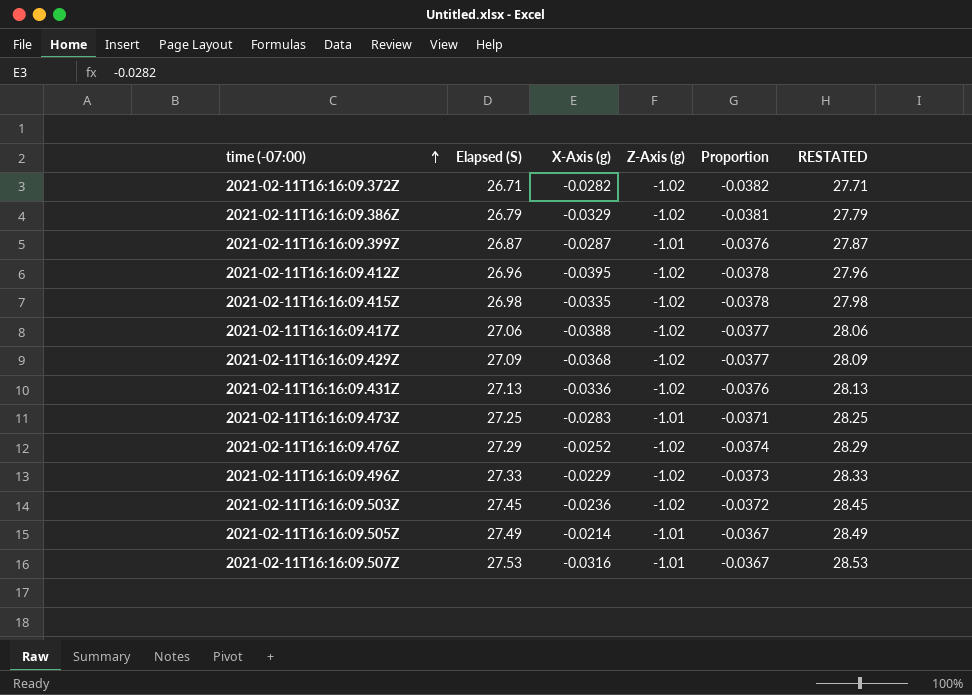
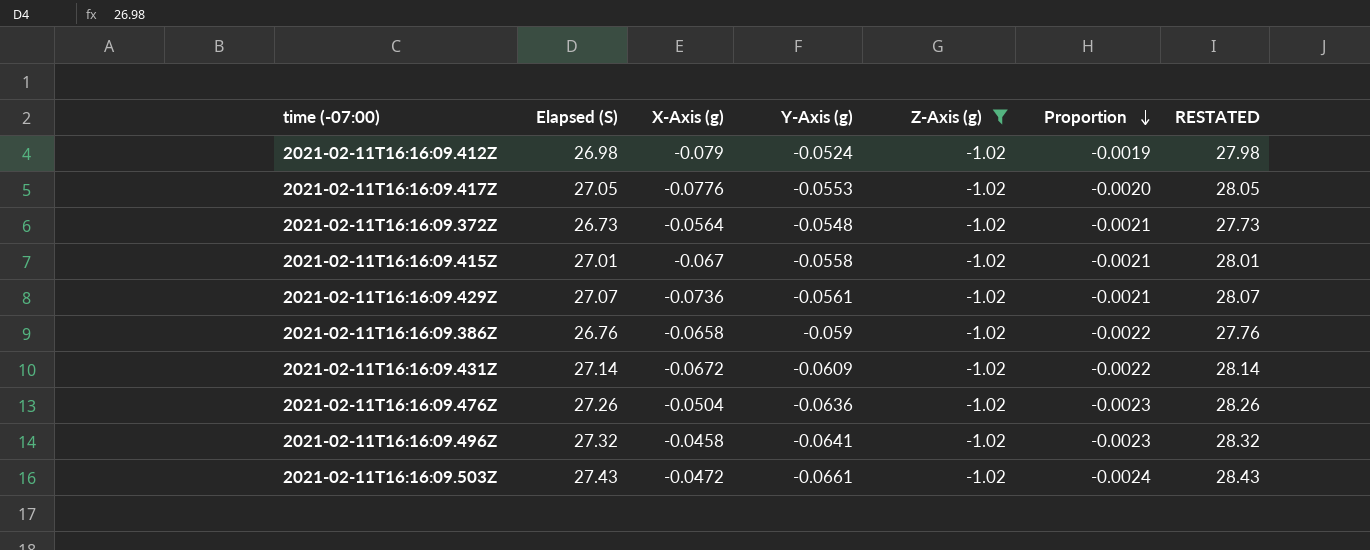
filter: none -> Z-Axis (g) = -1.02
row order: time (-07:00) ascending -> Proportion descending
column Y-Axis (g) | position: none -> 4
column Proportion | formula: [Z-Axis (g)] / [Elapsed (S)] -> [Y-Axis (g)] / [Elapsed (S)]
2021-02-11T16:16:09.412Z | Elapsed (S): 26.96 -> 26.98
2021-02-11T16:16:09.412Z | X-Axis (g): -0.0395 -> -0.079
2021-02-11T16:16:09.412Z | RESTATED: 27.96 -> 27.98
2021-02-11T16:16:09.417Z | Elapsed (S): 27.06 -> 27.05
2021-02-11T16:16:09.417Z | X-Axis (g): -0.0388 -> -0.0776
2021-02-11T16:16:09.417Z | RESTATED: 28.06 -> 28.05
2021-02-11T16:16:09.372Z | Elapsed (S): 26.71 -> 26.73
2021-02-11T16:16:09.372Z | X-Axis (g): -0.0282 -> -0.0564
2021-02-11T16:16:09.372Z | RESTATED: 27.71 -> 27.73
2021-02-11T16:16:09.415Z | Elapsed (S): 26.98 -> 27.01
2021-02-11T16:16:09.415Z | X-Axis (g): -0.0335 -> -0.067
2021-02-11T16:16:09.415Z | RESTATED: 27.98 -> 28.01
2021-02-11T16:16:09.429Z | Elapsed (S): 27.09 -> 27.07
2021-02-11T16:16:09.429Z | X-Axis (g): -0.0368 -> -0.0736
2021-02-11T16:16:09.429Z | RESTATED: 28.09 -> 28.07
2021-02-11T16:16:09.386Z | Elapsed (S): 26.79 -> 26.76
2021-02-11T16:16:09.386Z | X-Axis (g): -0.0329 -> -0.0658
2021-02-11T16:16:09.386Z | RESTATED: 27.79 -> 27.76
2021-02-11T16:16:09.431Z | Elapsed (S): 27.13 -> 27.14
2021-02-11T16:16:09.431Z | X-Axis (g): -0.0336 -> -0.0672
2021-02-11T16:16:09.431Z | RESTATED: 28.13 -> 28.14
2021-02-11T16:16:09.476Z | Elapsed (S): 27.29 -> 27.26
2021-02-11T16:16:09.476Z | X-Axis (g): -0.0252 -> -0.0504
2021-02-11T16:16:09.476Z | RESTATED: 28.29 -> 28.26
2021-02-11T16:16:09.496Z | Elapsed (S): 27.33 -> 27.32
2021-02-11T16:16:09.496Z | X-Axis (g): -0.0229 -> -0.0458
2021-02-11T16:16:09.496Z | RESTATED: 28.33 -> 28.32
2021-02-11T16:16:09.503Z | Elapsed (S): 27.45 -> 27.43
2021-02-11T16:16:09.503Z | X-Axis (g): -0.0236 -> -0.0472
2021-02-11T16:16:09.503Z | RESTATED: 28.45 -> 28.43

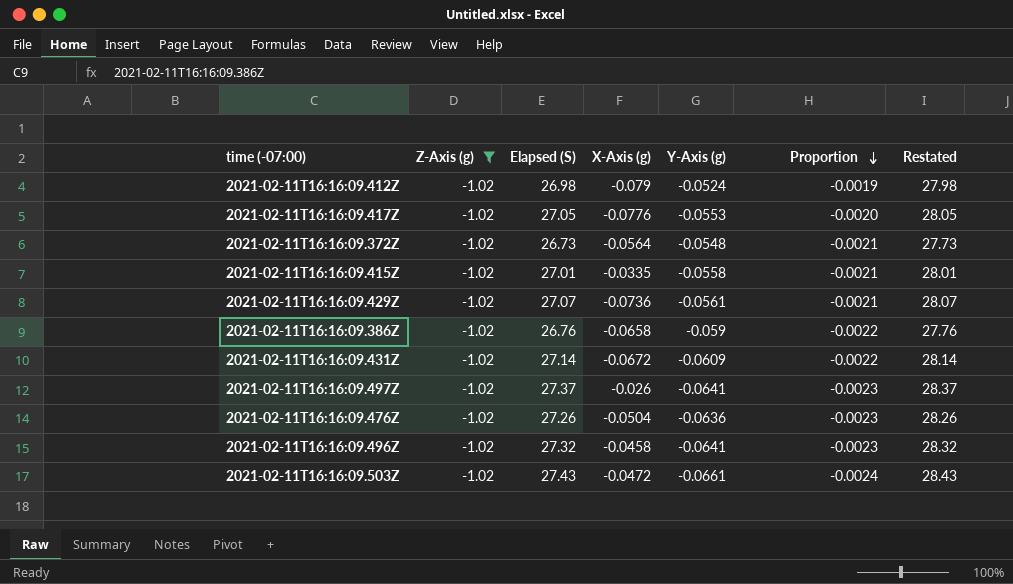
column Z-Axis (g) | position: 5 -> 2
column name: RESTATED -> Restated
2021-02-11T16:16:09.415Z | X-Axis (g): -0.067 -> -0.0335
row 2021-02-11T16:16:09.497Z: none -> -1.02 | 27.37 | -0.026 | -0.0641 | -0.0023 | 28.37

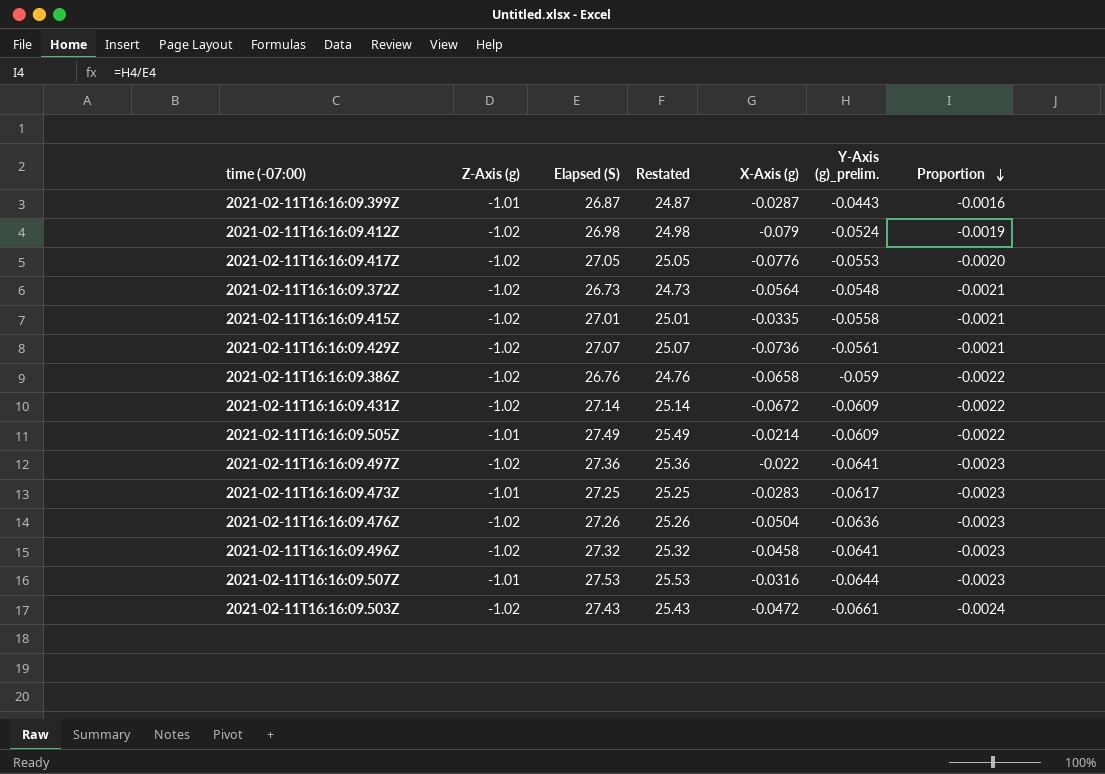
filter: Z-Axis (g) = -1.02 -> none
column Restated | formula: [Elapsed (S)] + 1 -> [Elapsed (S)] - 2
column Restated | position: 7 -> 4
column name: Y-Axis (g) -> Y-Axis (g)_prelim.
2021-02-11T16:16:09.497Z | Elapsed (S): 27.37 -> 27.36
2021-02-11T16:16:09.497Z | X-Axis (g): -0.026 -> -0.022

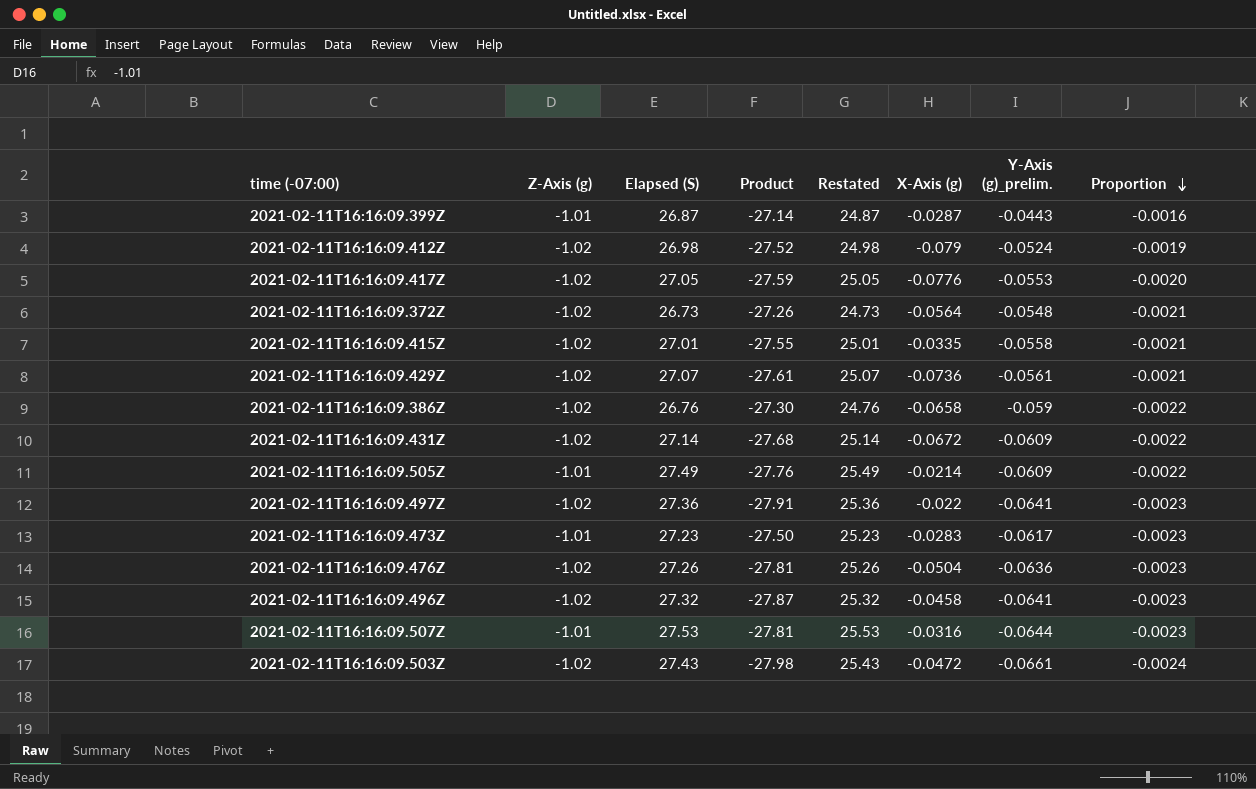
column Product | formula: none -> [Z-Axis (g)] * [Elapsed (S)]
2021-02-11T16:16:09.473Z | Elapsed (S): 27.25 -> 27.23
2021-02-11T16:16:09.473Z | Restated: 25.25 -> 25.23

